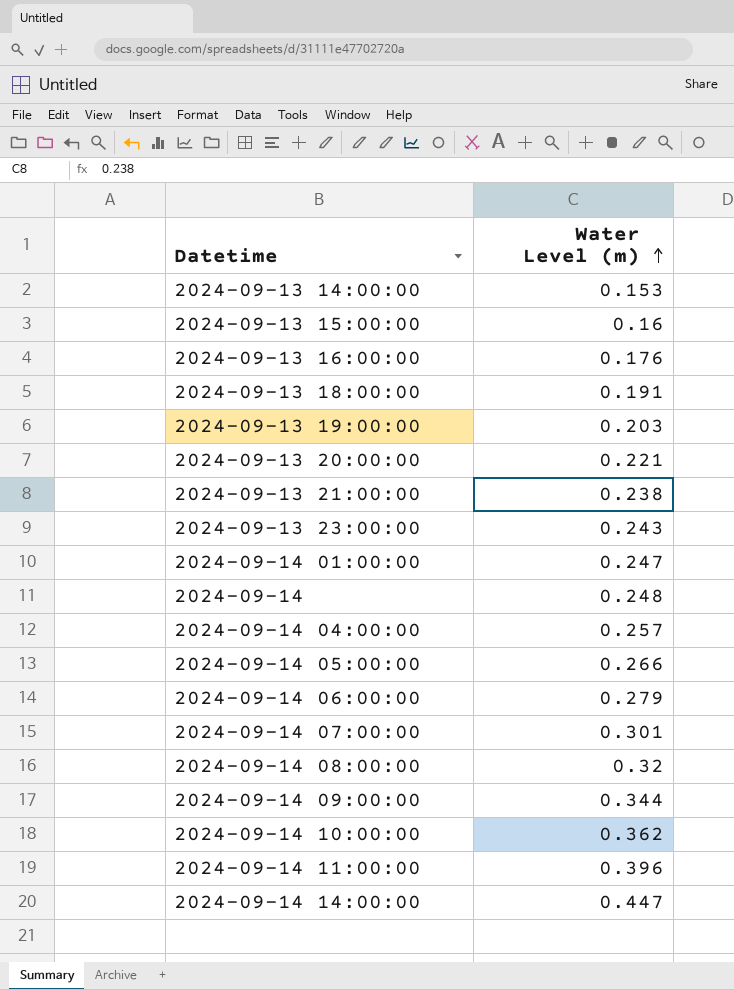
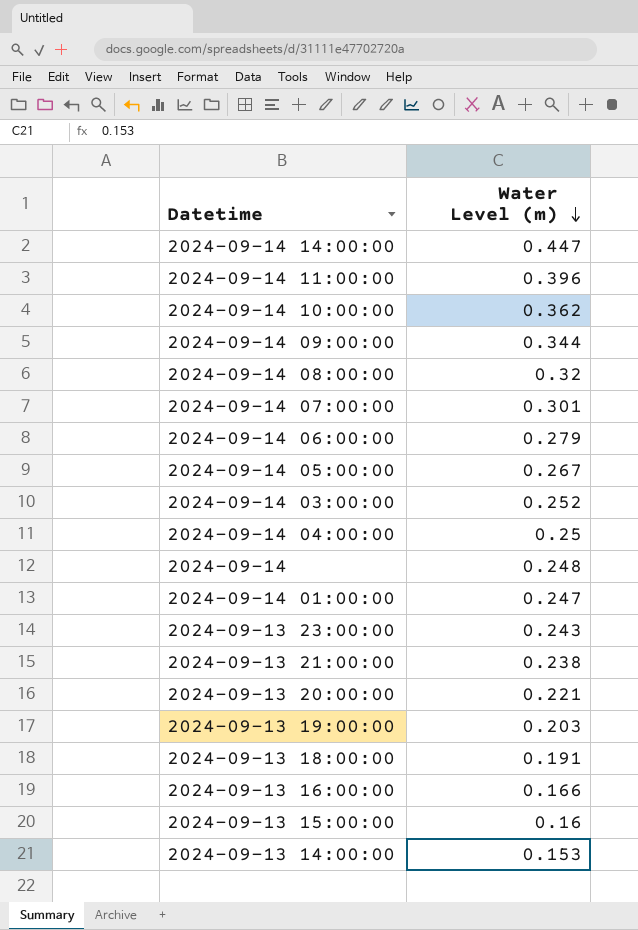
row order: Water Level (m) ascending -> Water Level (m) descending
2024-09-14 05:00:00 | Water Level (m): 0.266 -> 0.267
row 2024-09-14 03:00:00: none -> 0.252
2024-09-14 04:00:00 | Water Level (m): 0.257 -> 0.25
2024-09-13 16:00:00 | Water Level (m): 0.176 -> 0.166

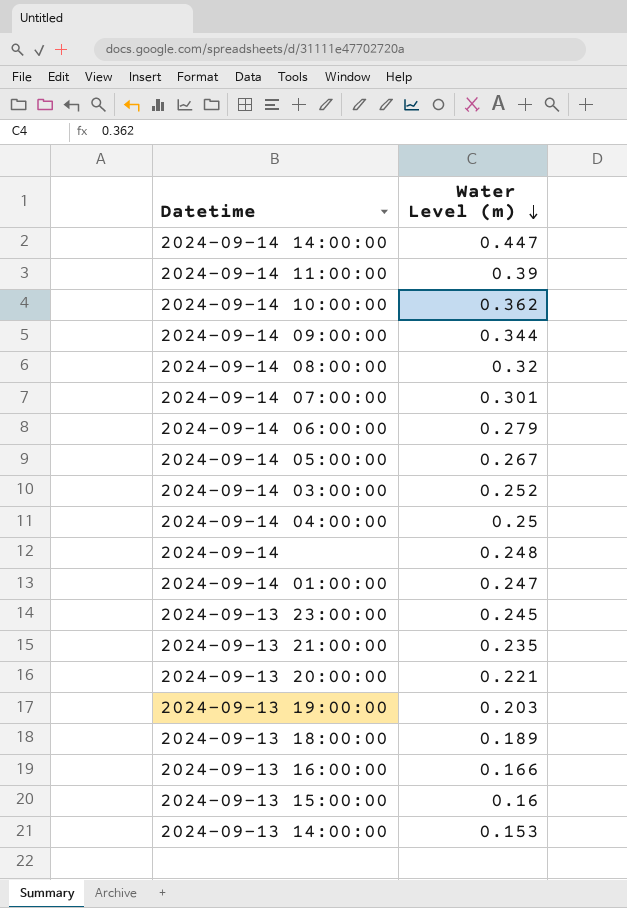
2024-09-14 11:00:00 | Water Level (m): 0.396 -> 0.39
2024-09-13 23:00:00 | Water Level (m): 0.243 -> 0.245
2024-09-13 21:00:00 | Water Level (m): 0.238 -> 0.235
2024-09-13 18:00:00 | Water Level (m): 0.191 -> 0.189

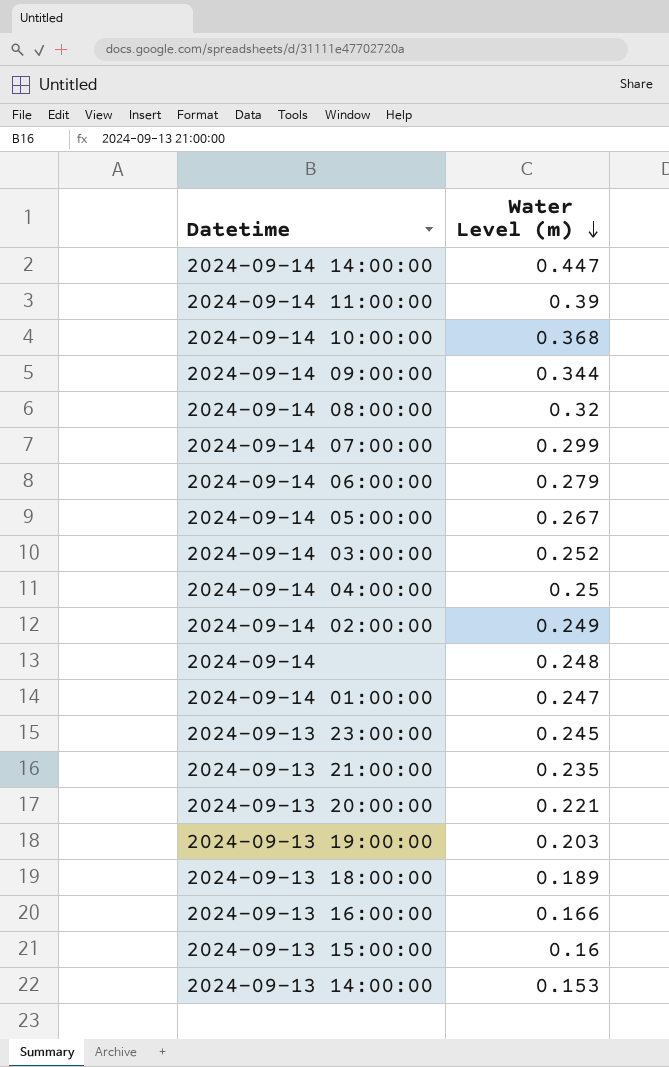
2024-09-14 10:00:00 | Water Level (m): 0.362 -> 0.368
2024-09-14 07:00:00 | Water Level (m): 0.301 -> 0.299
row 2024-09-14 02:00:00: none -> 0.249

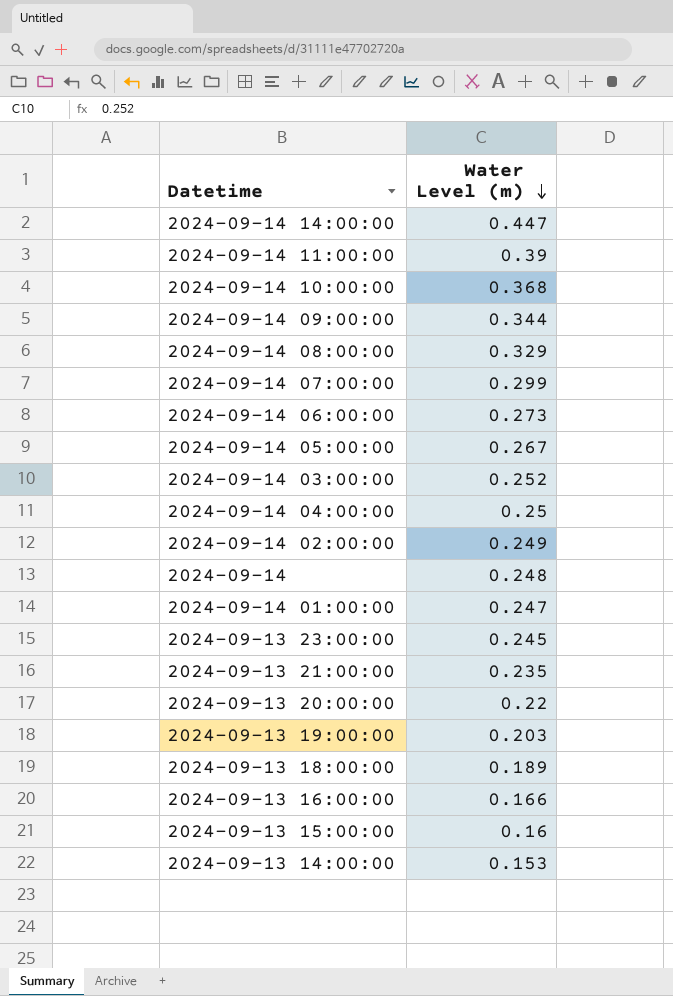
2024-09-14 08:00:00 | Water Level (m): 0.32 -> 0.329
2024-09-14 06:00:00 | Water Level (m): 0.279 -> 0.273
2024-09-13 20:00:00 | Water Level (m): 0.221 -> 0.22

